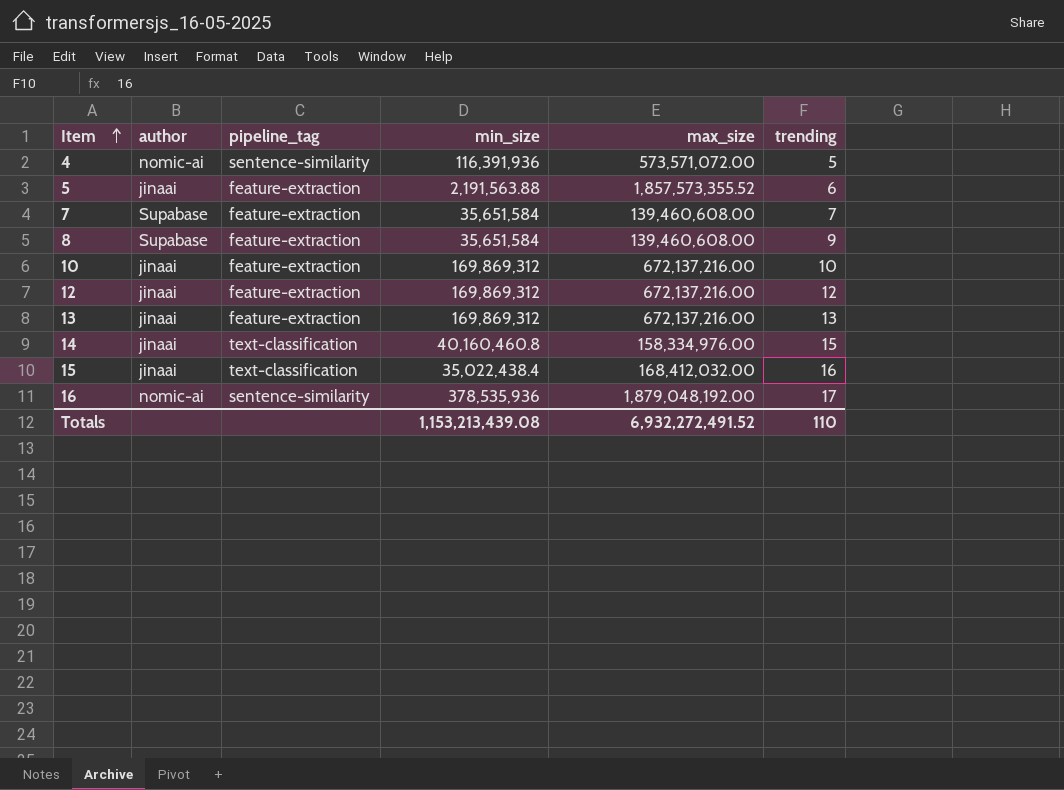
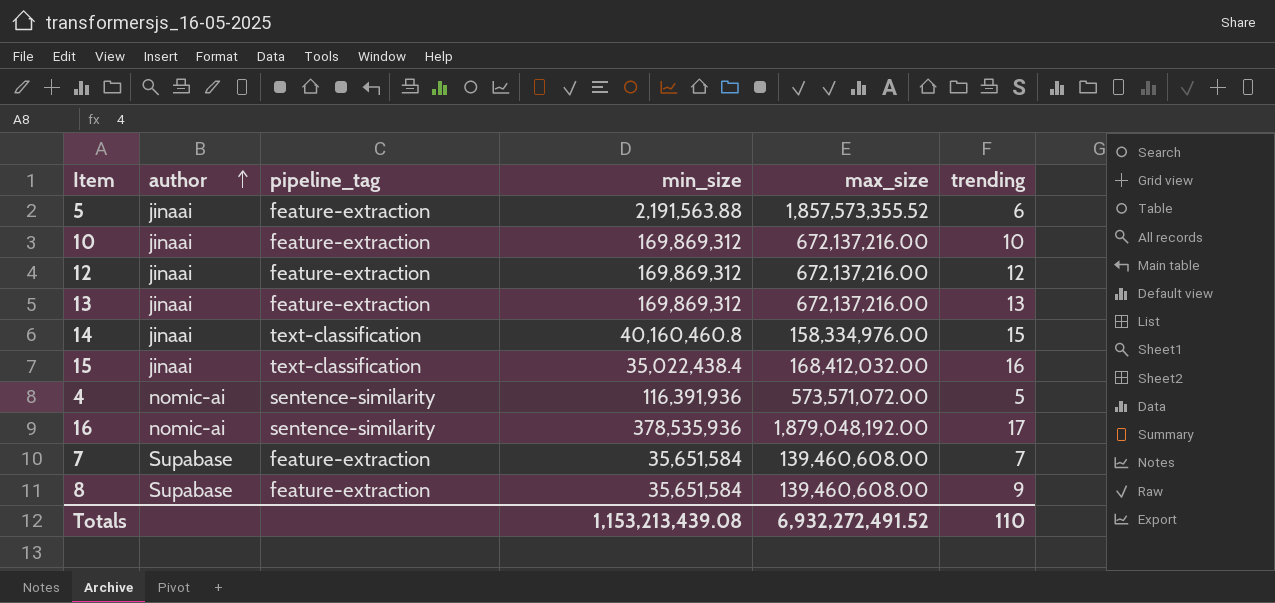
row order: Item ascending -> author ascending

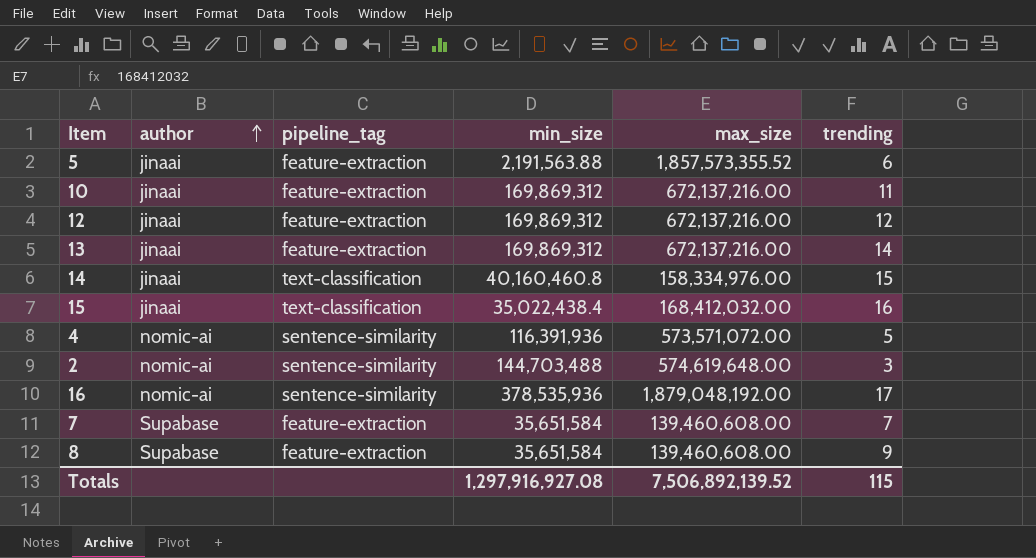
10 | trending: 10 -> 11
13 | trending: 13 -> 14
row 2: none -> nomic-ai | sentence-similarity | 144,703,488 | 574,619,648.00 | 3
Totals | min_size: 1,153,213,439.08 -> 1,297,916,927.08
Totals | max_size: 6,932,272,491.52 -> 7,506,892,139.52
Totals | trending: 110 -> 115

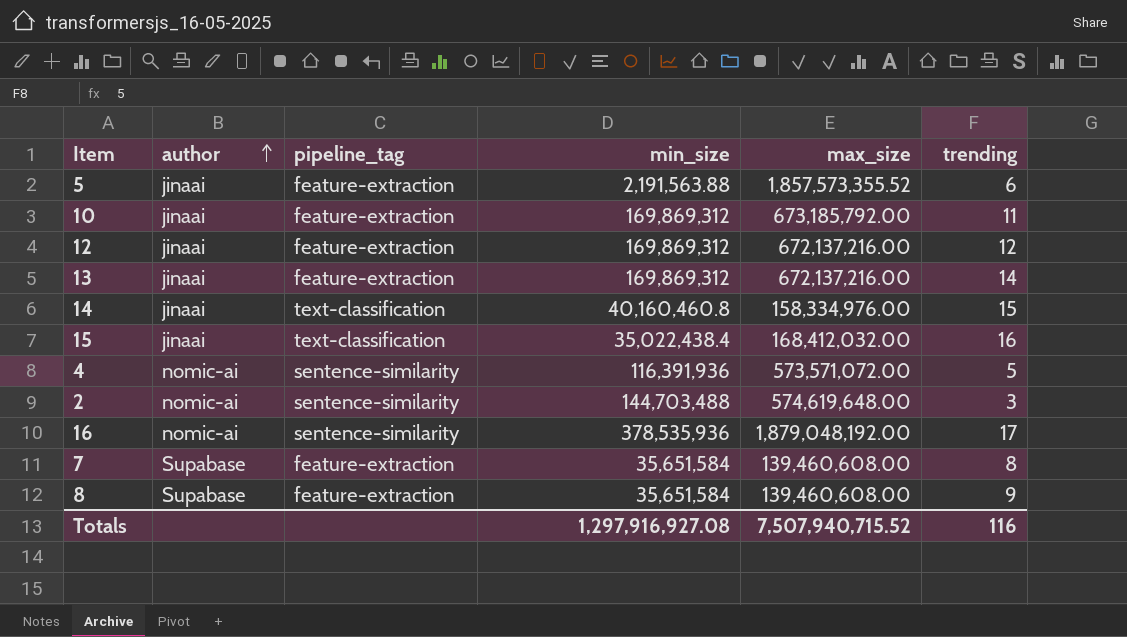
10 | max_size: 672,137,216.00 -> 673,185,792.00
7 | trending: 7 -> 8
Totals | max_size: 7,506,892,139.52 -> 7,507,940,715.52
Totals | trending: 115 -> 116

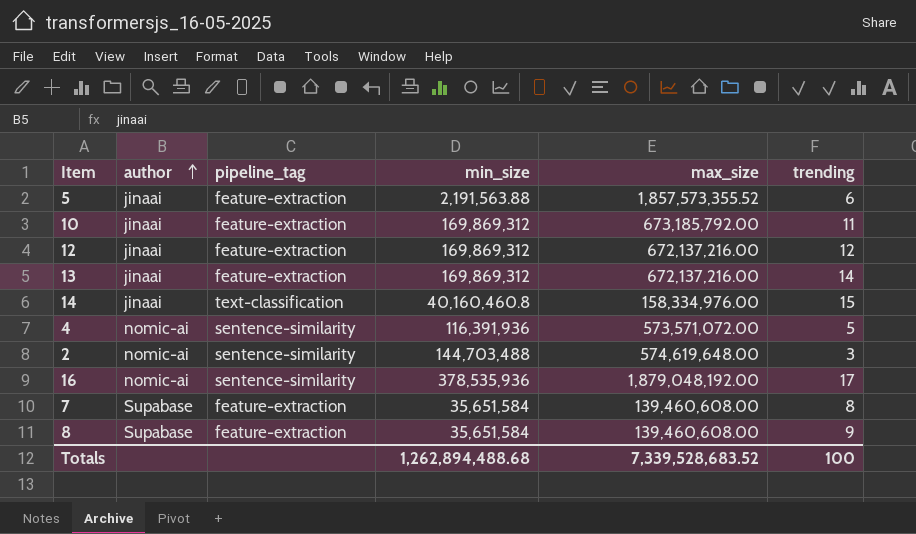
row 15: jinaai | text-classification | 35,022,438.4 | 168,412,032.00 | 16 -> none
Totals | min_size: 1,297,916,927.08 -> 1,262,894,488.68
Totals | max_size: 7,507,940,715.52 -> 7,339,528,683.52
Totals | trending: 116 -> 100

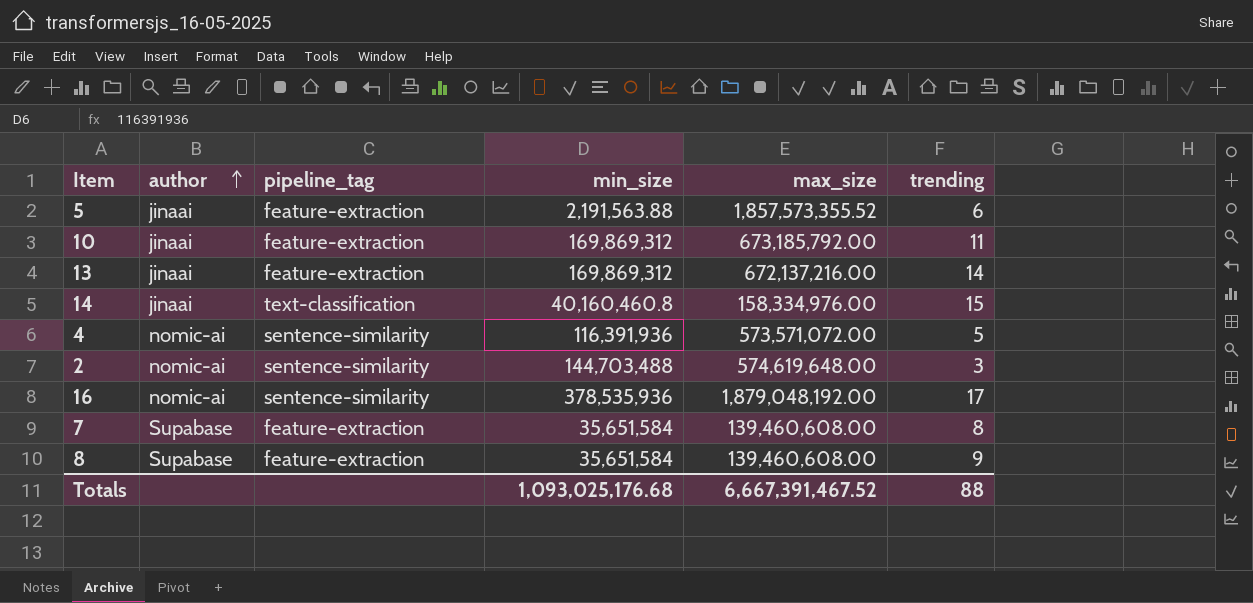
row 12: jinaai | feature-extraction | 169,869,312 | 672,137,216.00 | 12 -> none
Totals | min_size: 1,262,894,488.68 -> 1,093,025,176.68
Totals | max_size: 7,339,528,683.52 -> 6,667,391,467.52
Totals | trending: 100 -> 88

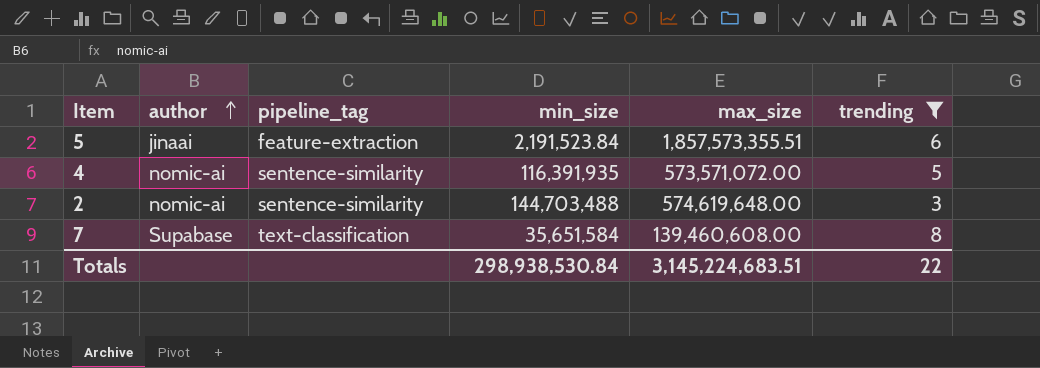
filter: none -> trending <= 8
5 | min_size: 2,191,563.88 -> 2,191,523.84
5 | max_size: 1,857,573,355.52 -> 1,857,573,355.51
4 | min_size: 116,391,936 -> 116,391,935
7 | pipeline_tag: feature-extraction -> text-classification
Totals | min_size: 1,093,025,176.68 -> 298,938,530.84
Totals | max_size: 6,667,391,467.52 -> 3,145,224,683.51
Totals | trending: 88 -> 22

